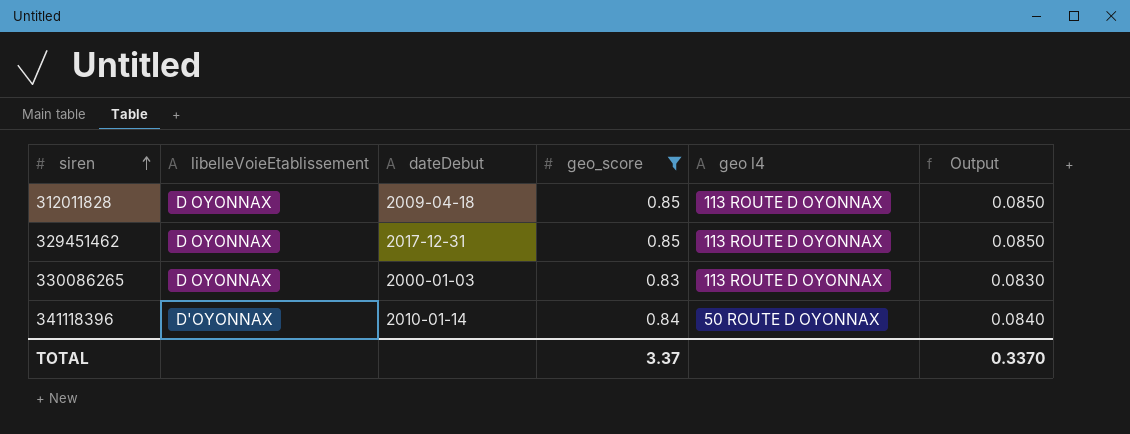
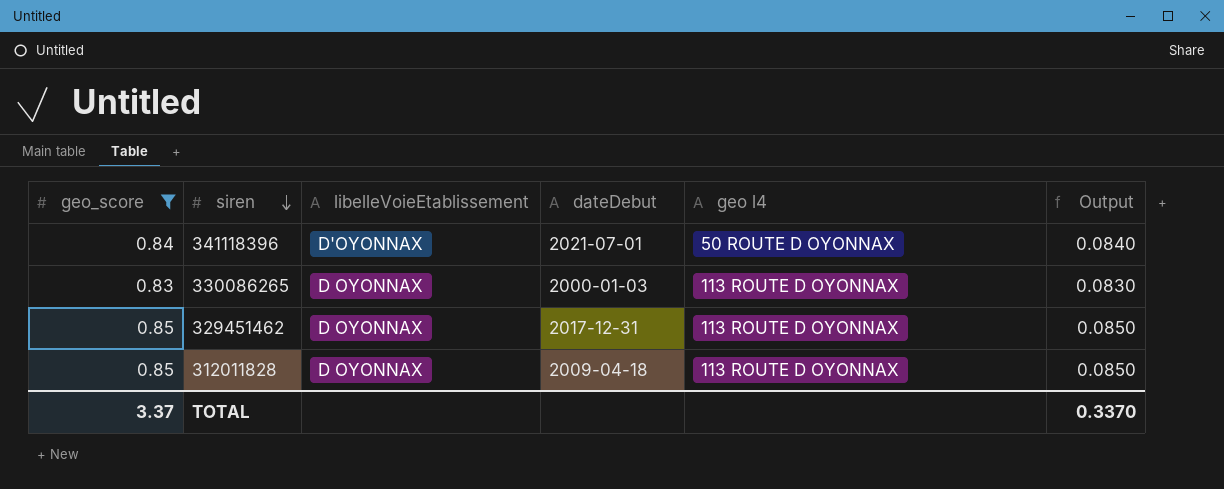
row order: siren ascending -> siren descending
column geo_score | position: 4 -> 1
341118396 | dateDebut: 2010-01-14 -> 2021-07-01

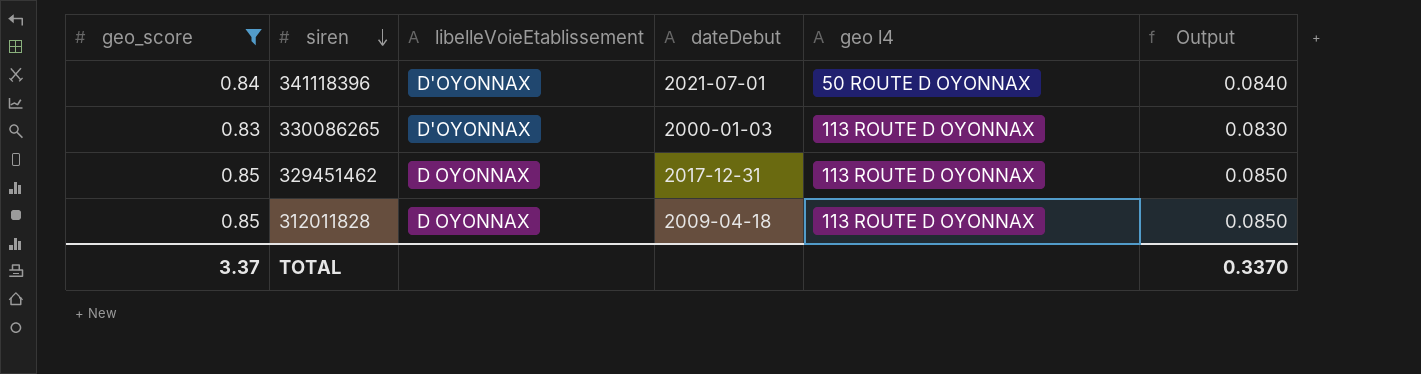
330086265 | libelleVoieEtablissement: D OYONNAX -> D'OYONNAX

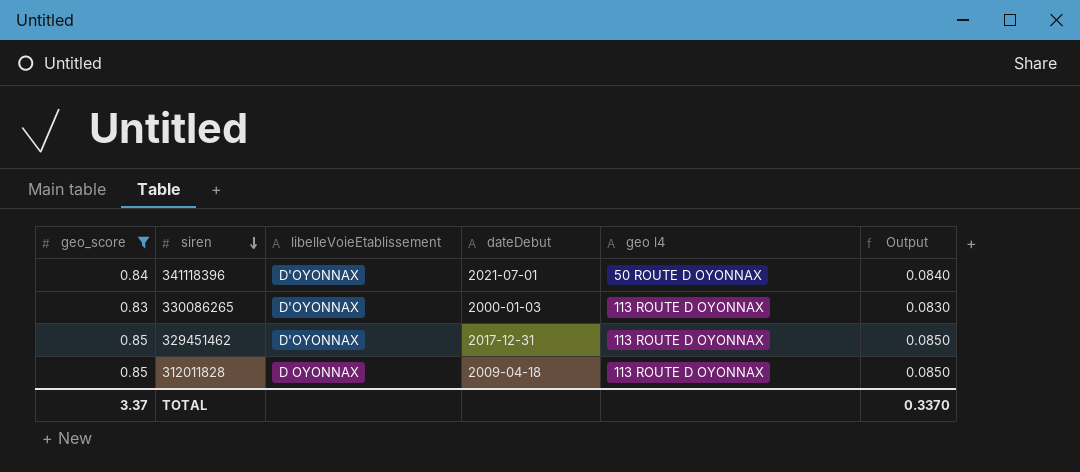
329451462 | libelleVoieEtablissement: D OYONNAX -> D'OYONNAX

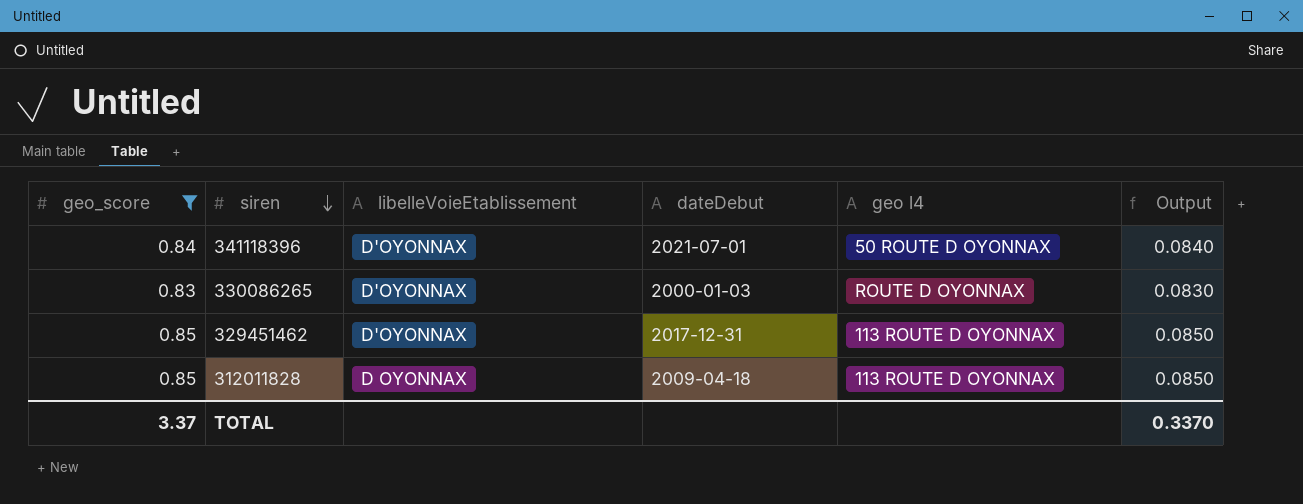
330086265 | geo l4: 113 ROUTE D OYONNAX -> ROUTE D OYONNAX

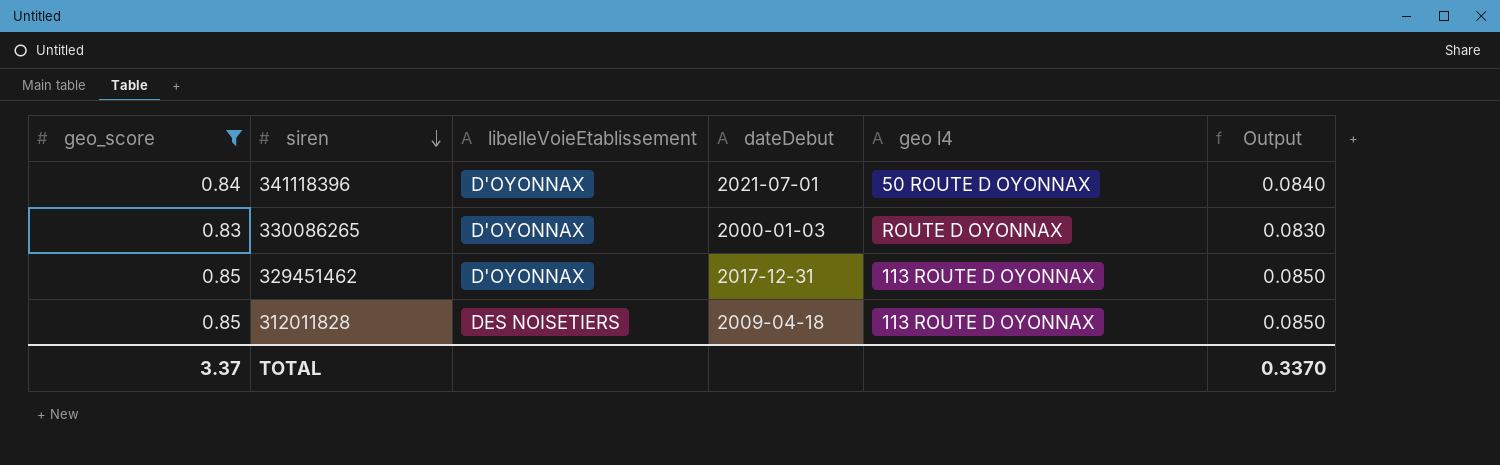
312011828 | libelleVoieEtablissement: D OYONNAX -> DES NOISETIERS

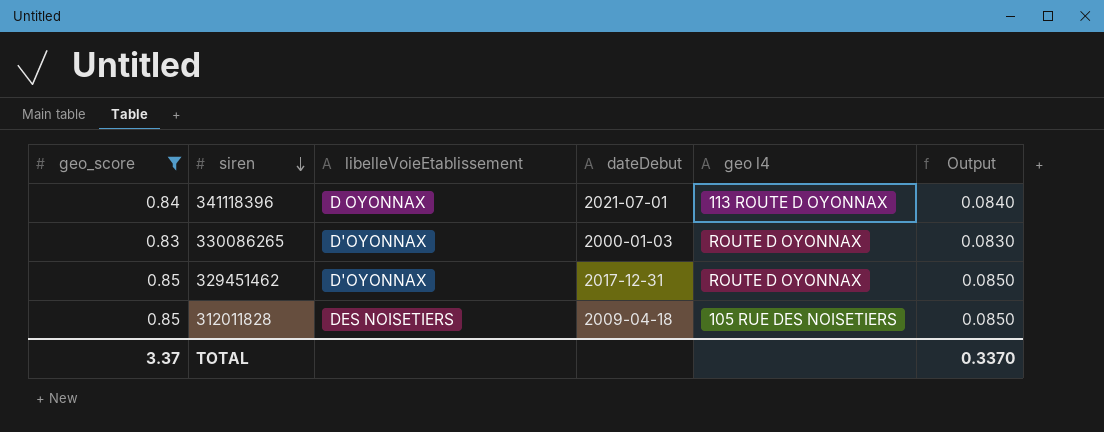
341118396 | libelleVoieEtablissement: D'OYONNAX -> D OYONNAX
341118396 | geo l4: 50 ROUTE D OYONNAX -> 113 ROUTE D OYONNAX
329451462 | geo l4: 113 ROUTE D OYONNAX -> ROUTE D OYONNAX
312011828 | geo l4: 113 ROUTE D OYONNAX -> 105 RUE DES NOISETIERS

